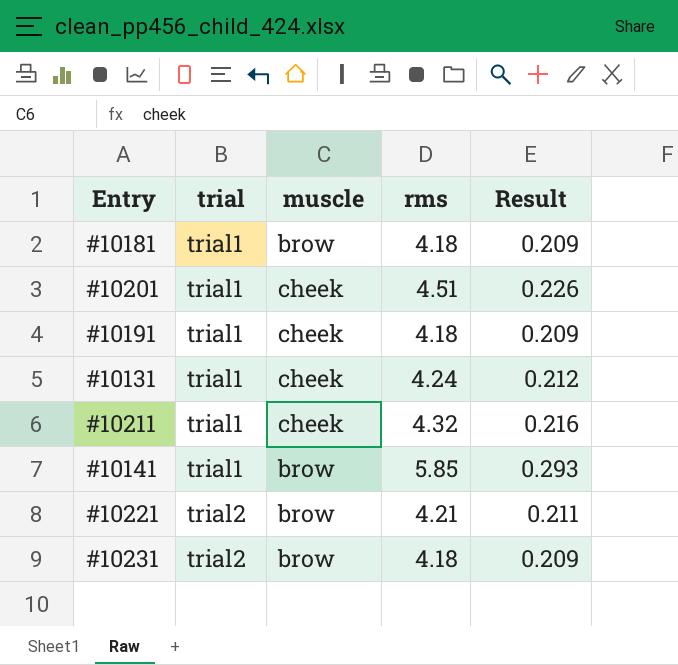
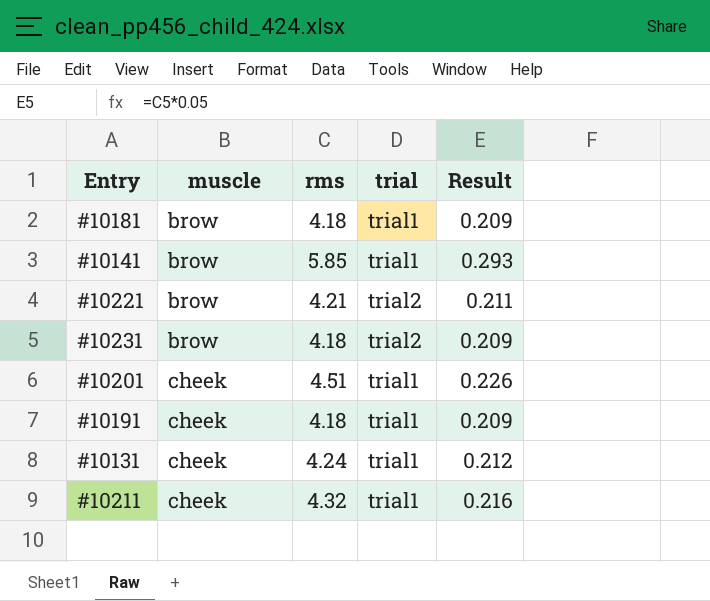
row order: trial ascending -> muscle ascending
column trial | position: 2 -> 4

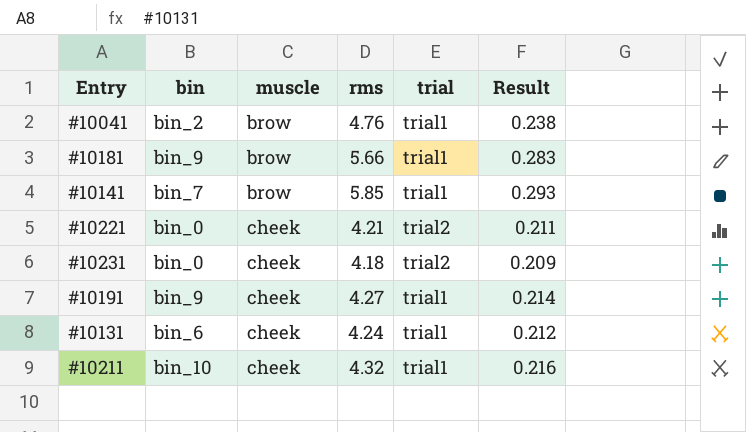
column bin | position: none -> 2
row #10201: cheek | 4.51 | trial1 | 0.226 -> none
row #10041: none -> bin_2 | brow | 4.76 | trial1 | 0.238
#10181 | rms: 4.18 -> 5.66
#10181 | Result: 0.209 -> 0.283
#10221 | muscle: brow -> cheek
#10231 | muscle: brow -> cheek
#10191 | rms: 4.18 -> 4.27
#10191 | Result: 0.209 -> 0.214

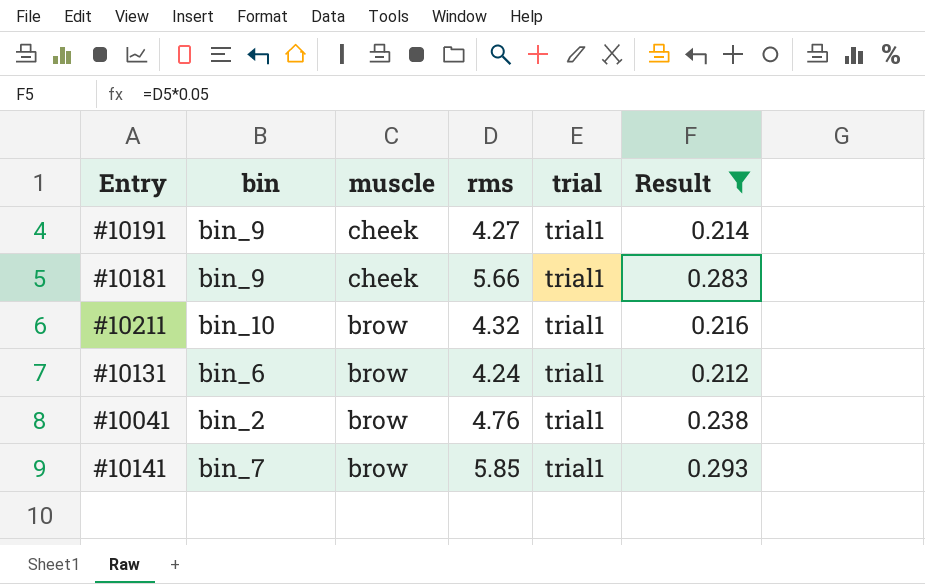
filter: none -> Result >= 0.212
row order: muscle ascending -> muscle descending
#10181 | muscle: brow -> cheek
#10211 | muscle: cheek -> brow
#10131 | muscle: cheek -> brow

